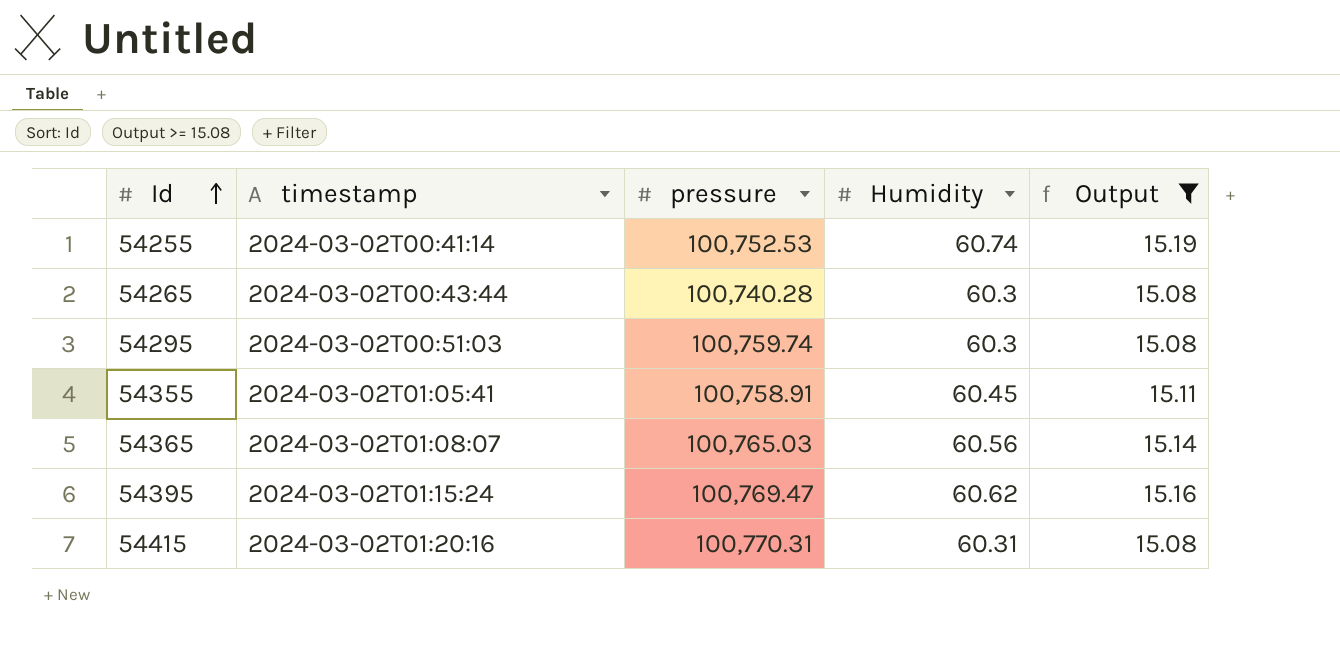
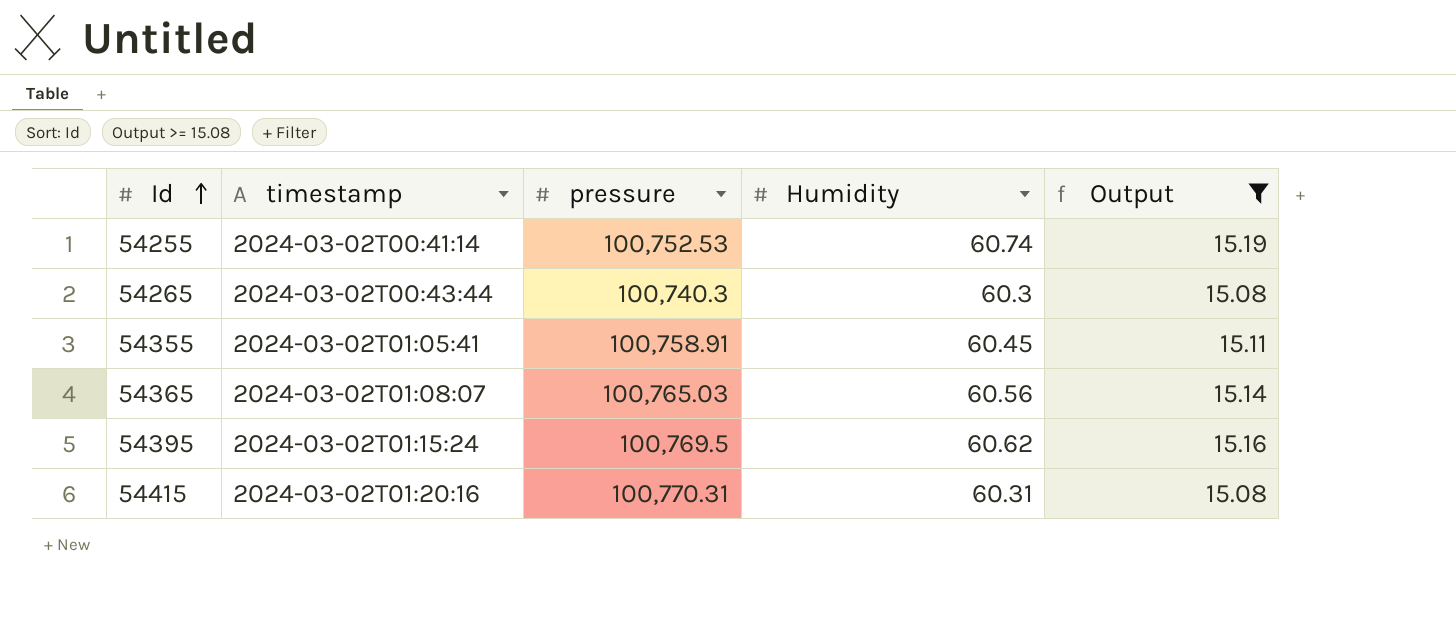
row 54295: 2024-03-02T00:51:03 | 100,759.74 | 60.3 | 15.08 -> none
54265 | pressure: 100,740.28 -> 100,740.3
54395 | pressure: 100,769.47 -> 100,769.5

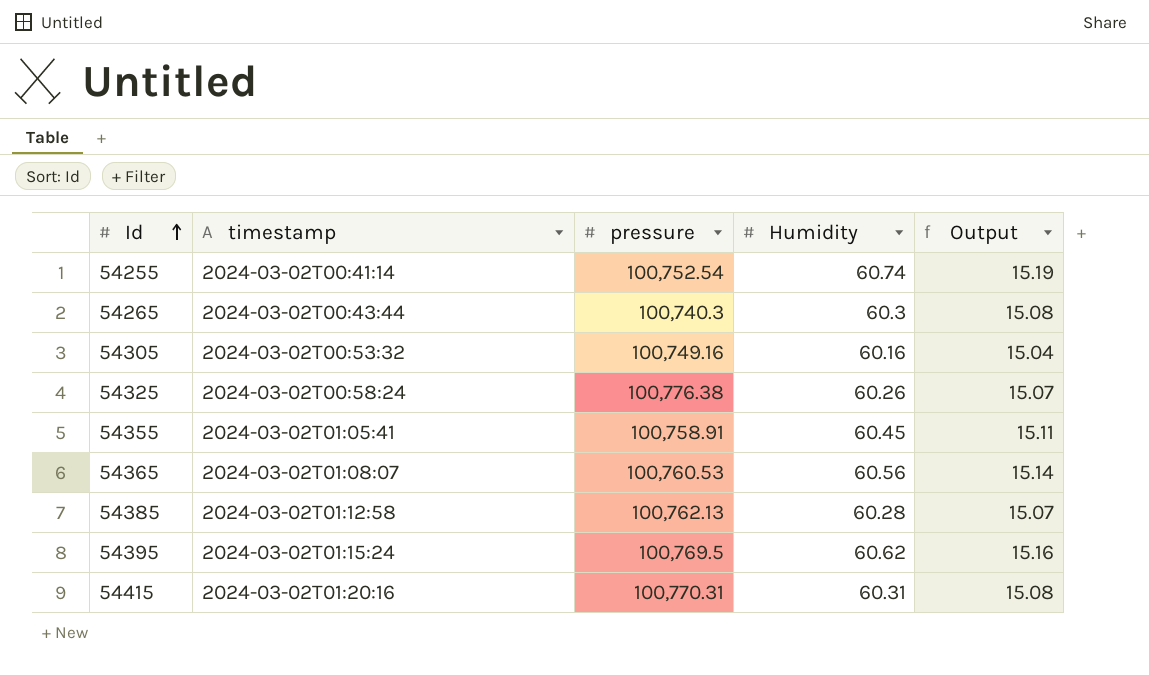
filter: Output >= 15.08 -> none
54255 | pressure: 100,752.53 -> 100,752.54
54365 | pressure: 100,765.03 -> 100,760.53

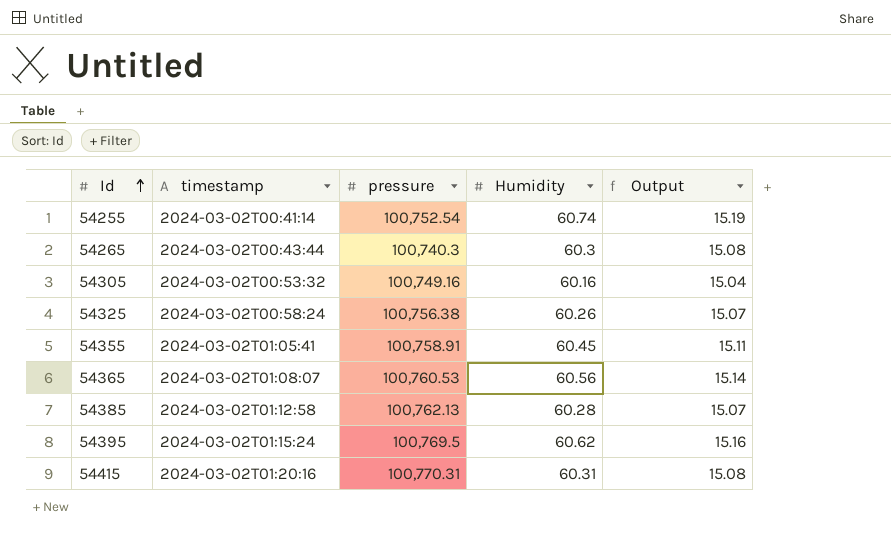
54325 | pressure: 100,776.38 -> 100,756.38

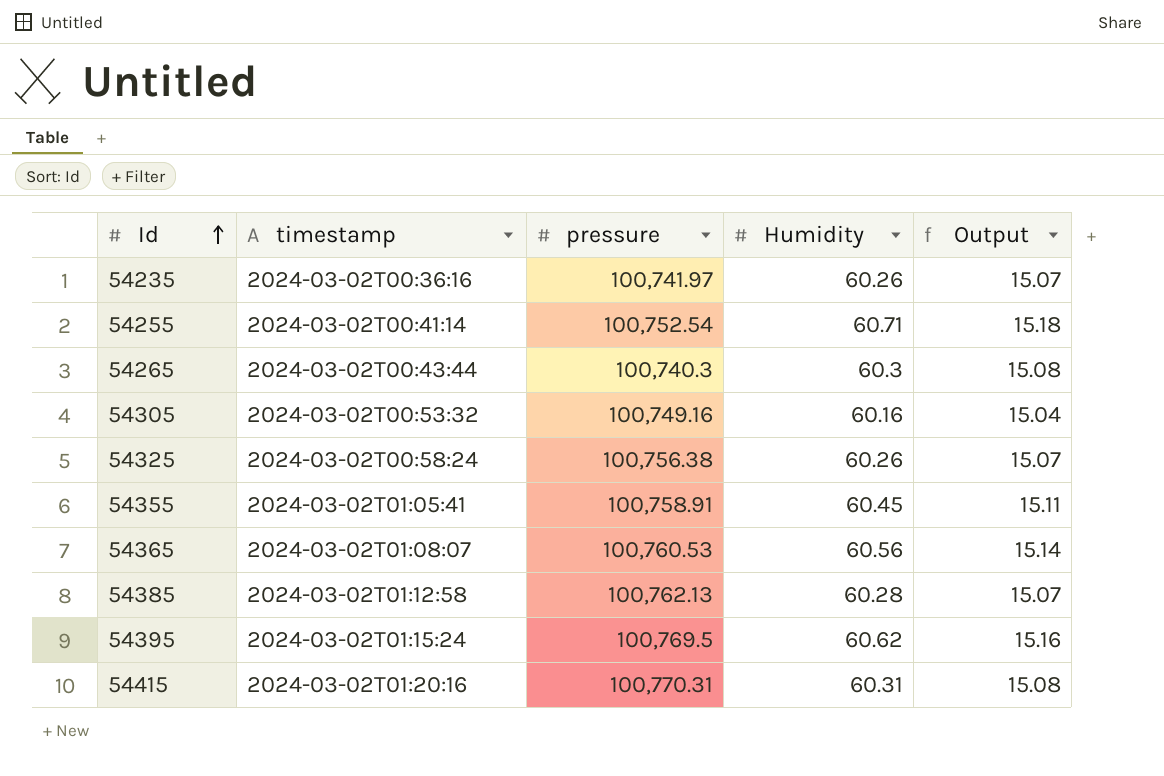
row 54235: none -> 2024-03-02T00:36:16 | 100,741.97 | 60.26 | 15.07
54255 | Humidity: 60.74 -> 60.71
54255 | Output: 15.19 -> 15.18

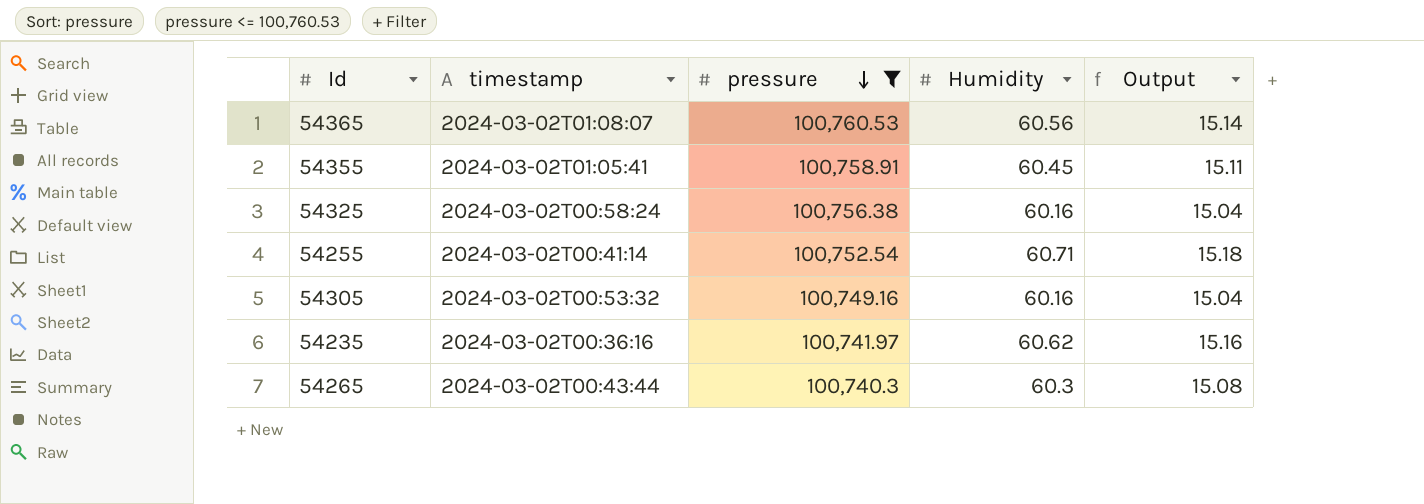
filter: none -> pressure <= 100,760.53
row order: Id ascending -> pressure descending
54325 | Humidity: 60.26 -> 60.16
54325 | Output: 15.07 -> 15.04
54235 | Humidity: 60.26 -> 60.62
54235 | Output: 15.07 -> 15.16

